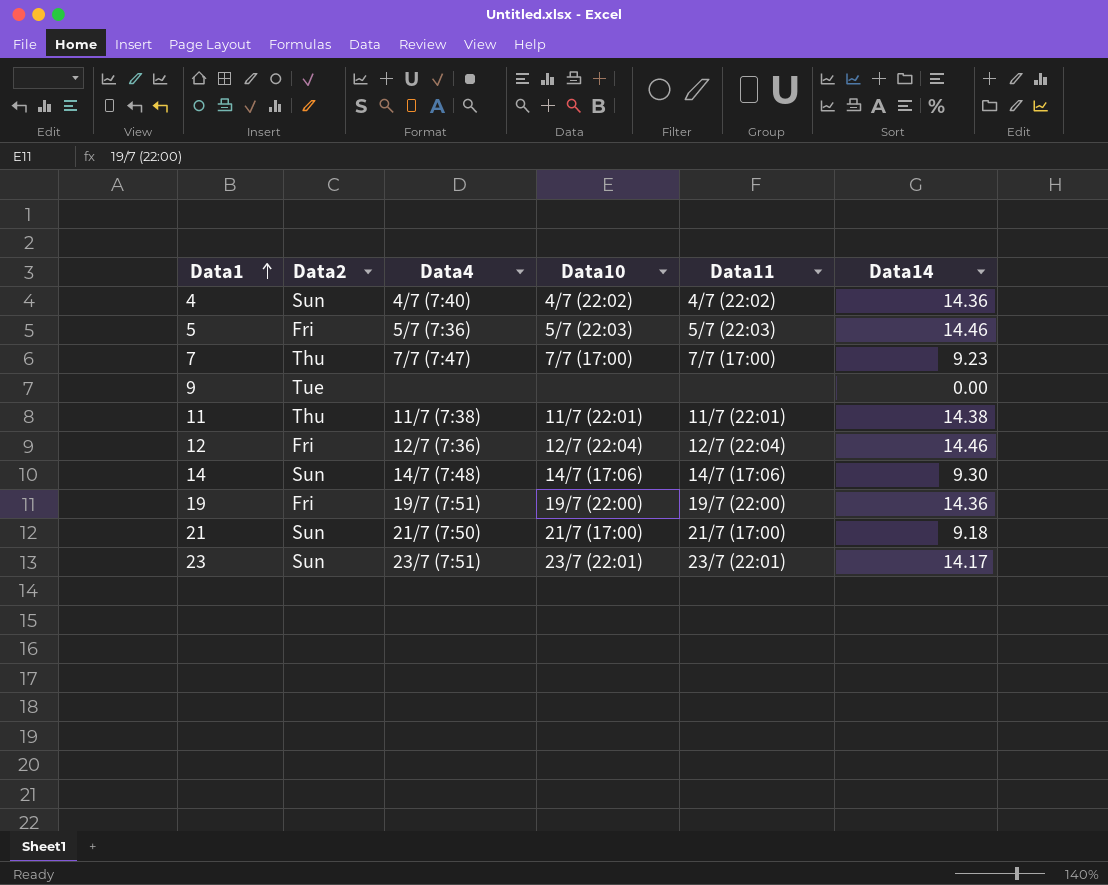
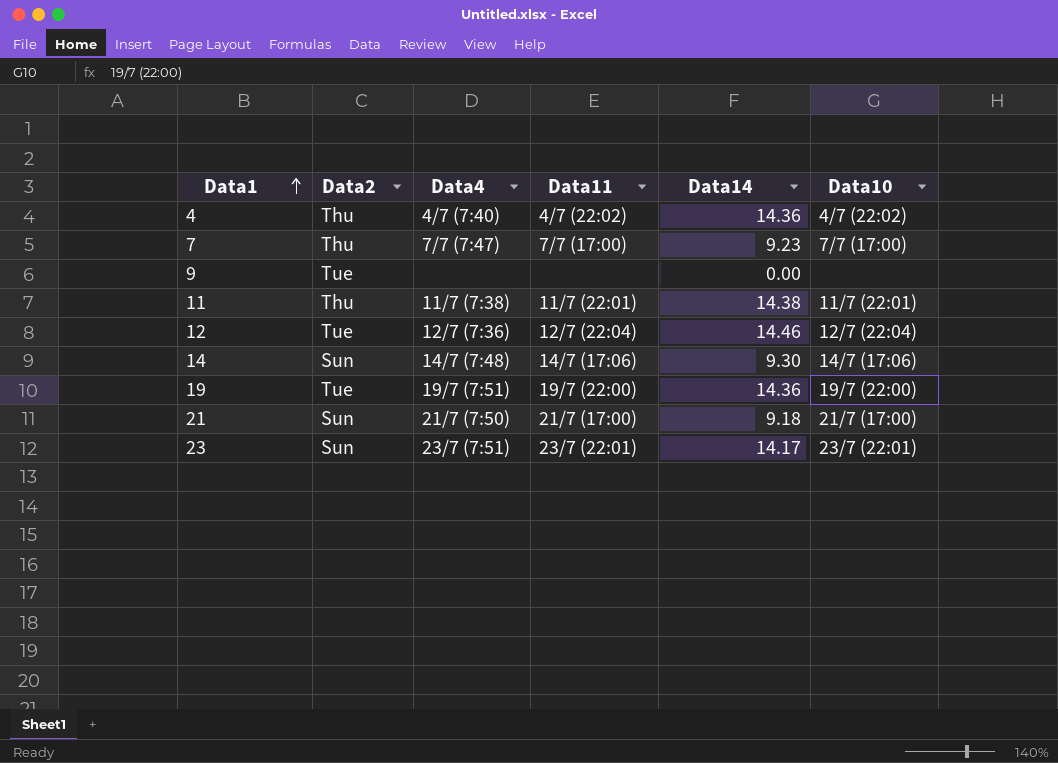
column Data10 | position: 4 -> 6
row 5: Fri | 5/7 (7:36) | 5/7 (22:03) | 5/7 (22:03) | 14.46 -> none
4 | Data2: Sun -> Thu
12 | Data2: Fri -> Tue
19 | Data2: Fri -> Tue

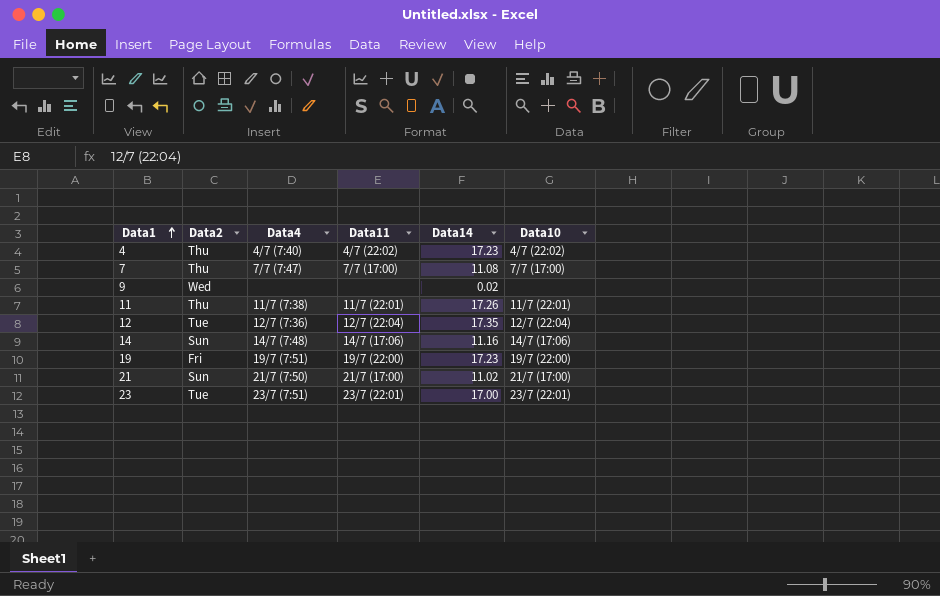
4 | Data14: 14.36 -> 17.23
7 | Data14: 9.23 -> 11.08
9 | Data2: Tue -> Wed
9 | Data14: 0.00 -> 0.02
11 | Data14: 14.38 -> 17.26
12 | Data14: 14.46 -> 17.35
14 | Data14: 9.30 -> 11.16
19 | Data2: Tue -> Fri
19 | Data14: 14.36 -> 17.23
21 | Data14: 9.18 -> 11.02
23 | Data2: Sun -> Tue
23 | Data14: 14.17 -> 17.00

